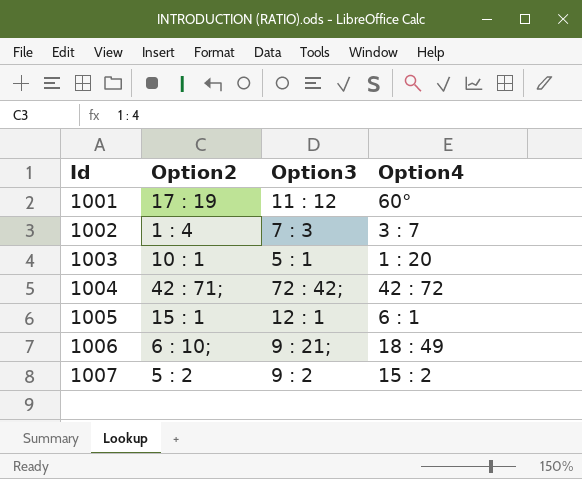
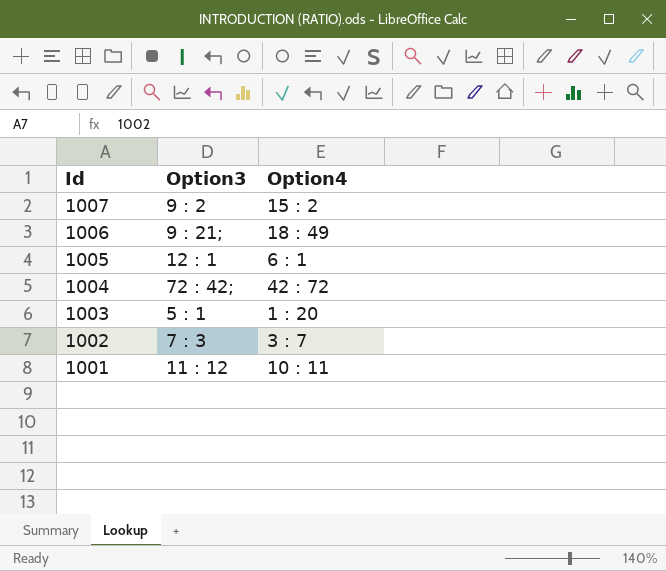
row order: Id ascending -> Id descending
column Option2 | position: 2 -> none
1001 | Option4: 60° -> 10 : 11

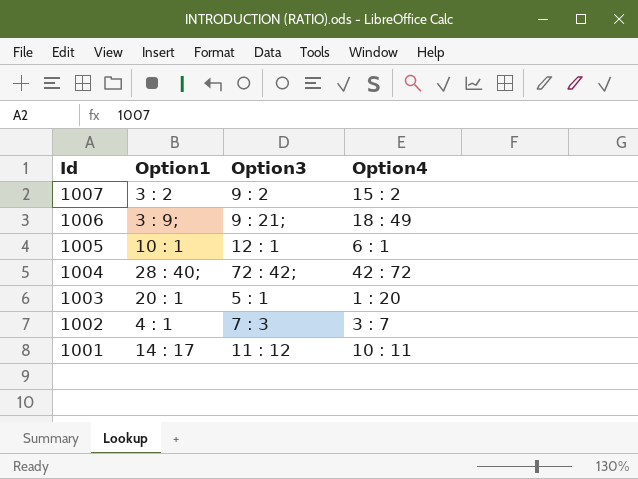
column Option1 | position: none -> 2

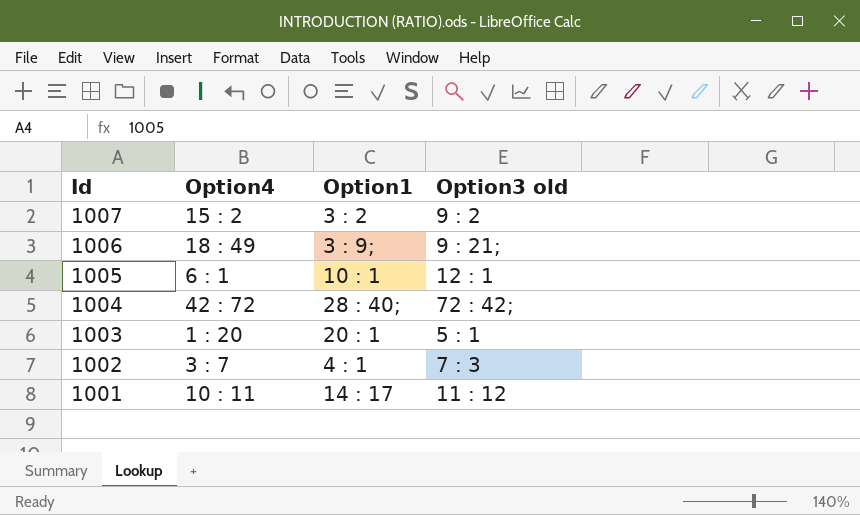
column Option4 | position: 4 -> 2
column name: Option3 -> Option3 old

